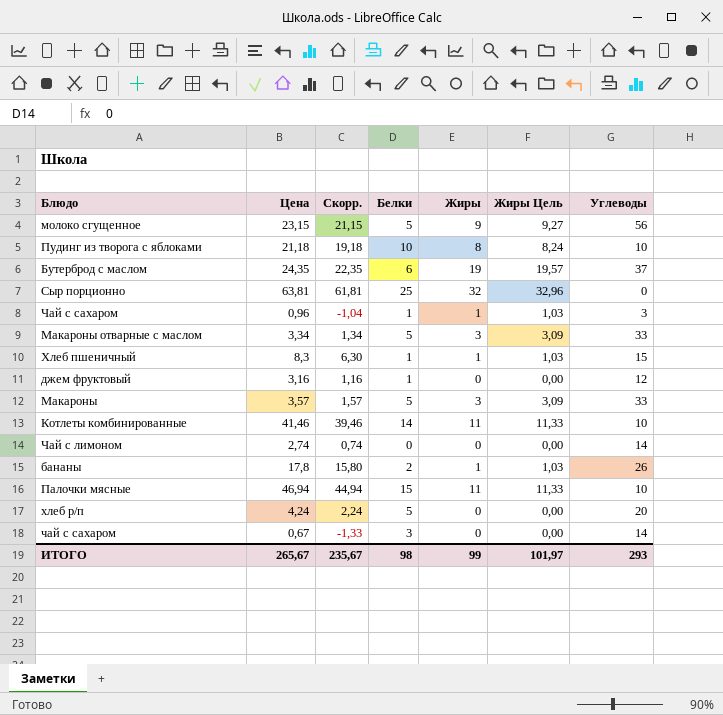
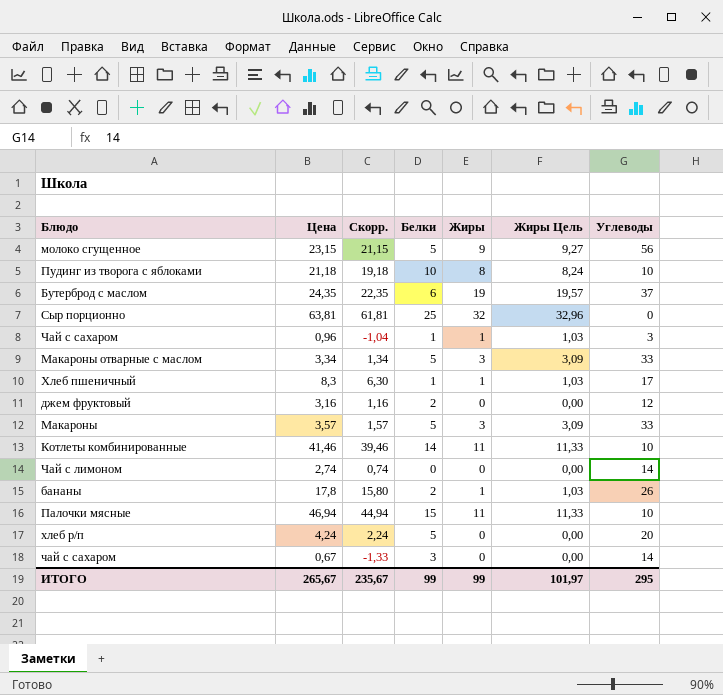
Хлеб пшеничный | Углеводы: 15 -> 17
джем фруктовый | Белки: 1 -> 2
ИТОГО | Белки: 98 -> 99
ИТОГО | Углеводы: 293 -> 295

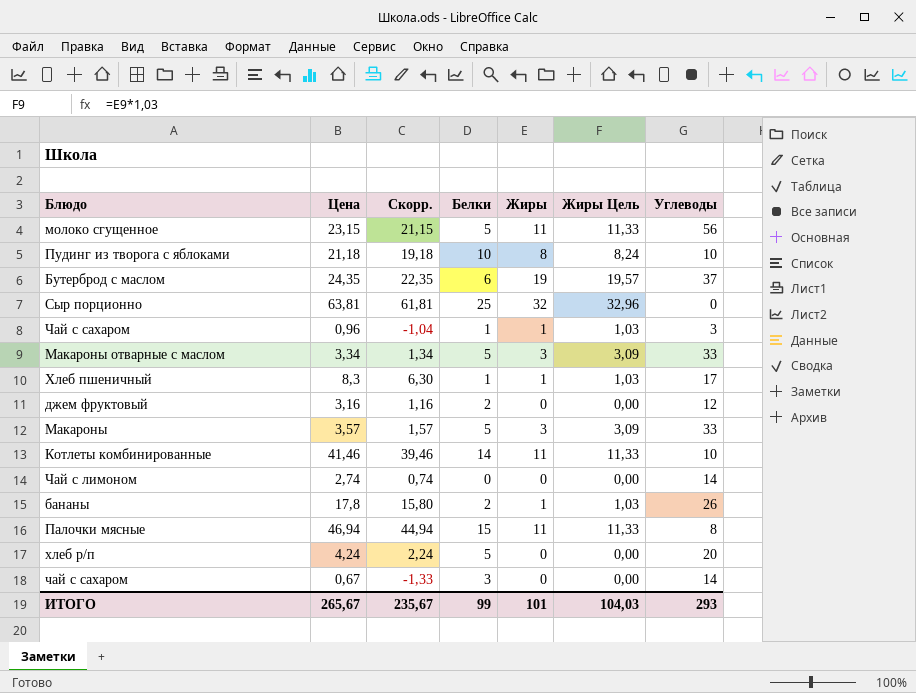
молоко сгущенное | Жиры: 9 -> 11
молоко сгущенное | Жиры Цель: 9,27 -> 11,33
Палочки мясные | Углеводы: 10 -> 8
ИТОГО | Жиры: 99 -> 101
ИТОГО | Жиры Цель: 101,97 -> 104,03
ИТОГО | Углеводы: 295 -> 293

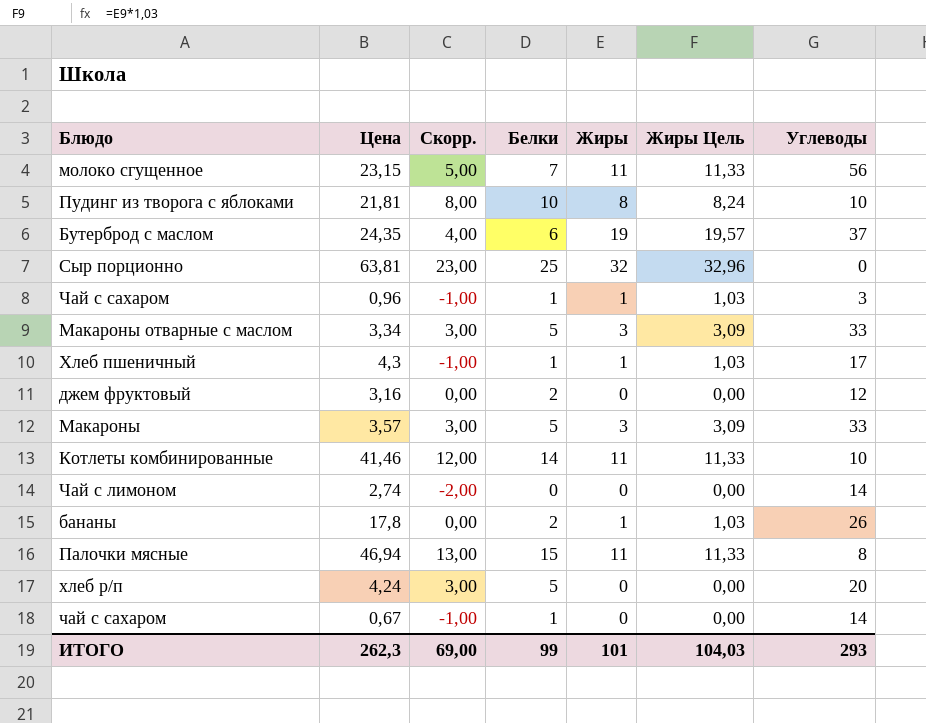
column Скорр. | formula: [Цена] - 2 -> [Белки] - 2
молоко сгущенное | Белки: 5 -> 7
Пудинг из творога с яблоками | Цена: 21,18 -> 21,81
Хлеб пшеничный | Цена: 8,3 -> 4,3
чай с сахаром | Белки: 3 -> 1
ИТОГО | Цена: 265,67 -> 262,3
ИТОГО | Скорр.: 235,67 -> 69,00

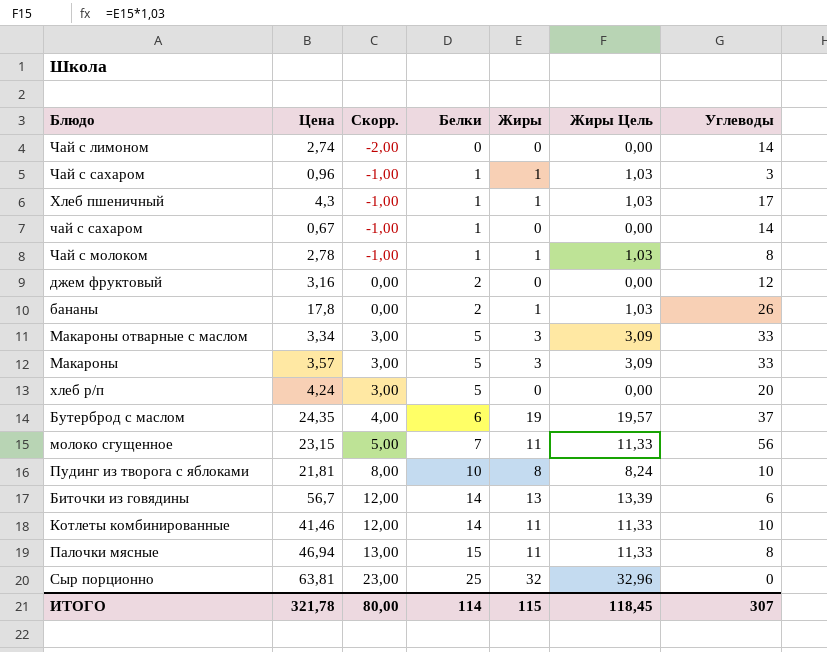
row order: none -> Скорр. ascending
row Чай с молоком: none -> 2,78 | -1,00 | 1 | 1 | 1,03 | 8
row Биточки из говядины: none -> 56,7 | 12,00 | 14 | 13 | 13,39 | 6
ИТОГО | Цена: 262,3 -> 321,78
ИТОГО | Скорр.: 69,00 -> 80,00
ИТОГО | Белки: 99 -> 114
ИТОГО | Жиры: 101 -> 115
ИТОГО | Жиры Цель: 104,03 -> 118,45
ИТОГО | Углеводы: 293 -> 307

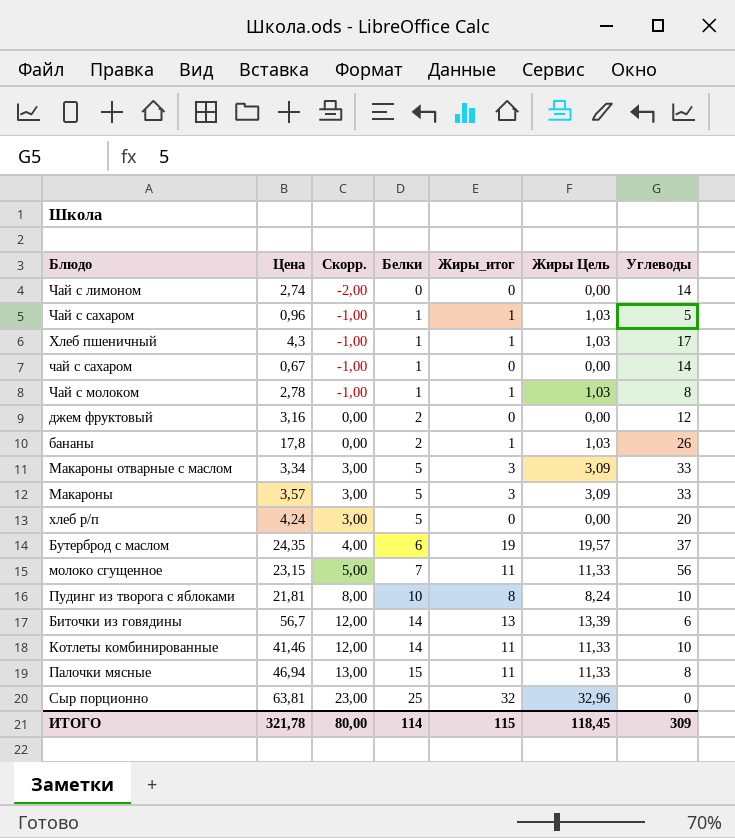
column name: Жиры -> Жиры_итог
Чай с сахаром | Углеводы: 3 -> 5
ИТОГО | Углеводы: 307 -> 309

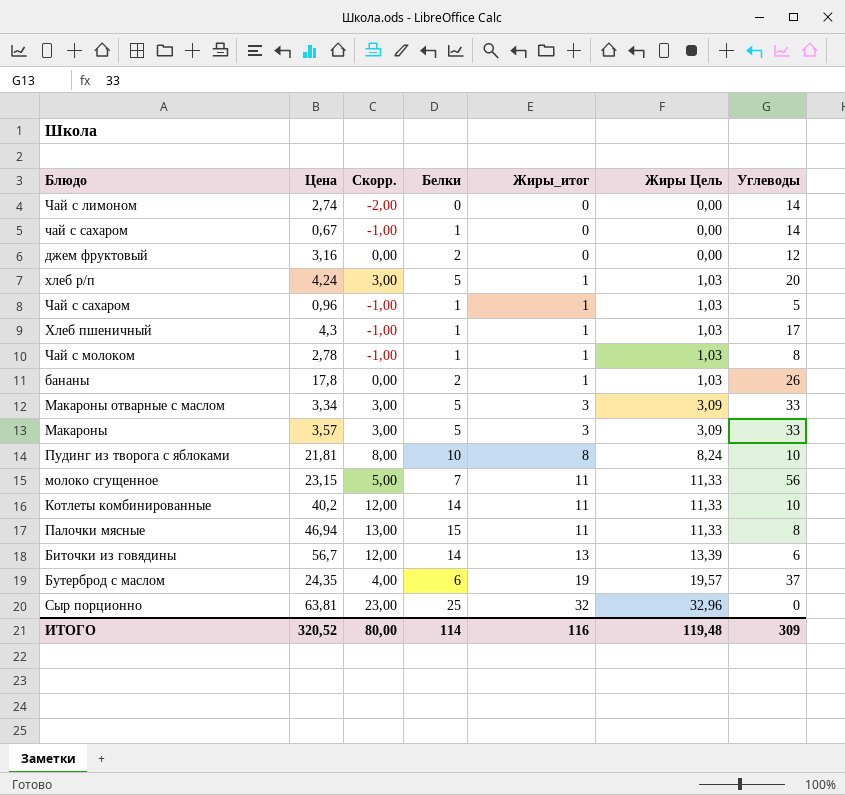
row order: Скорр. ascending -> Жиры_итог ascending
хлеб р/п | Жиры_итог: 0 -> 1
хлеб р/п | Жиры Цель: 0,00 -> 1,03
Котлеты комбинированные | Цена: 41,46 -> 40,2
ИТОГО | Цена: 321,78 -> 320,52
ИТОГО | Жиры_итог: 115 -> 116
ИТОГО | Жиры Цель: 118,45 -> 119,48

